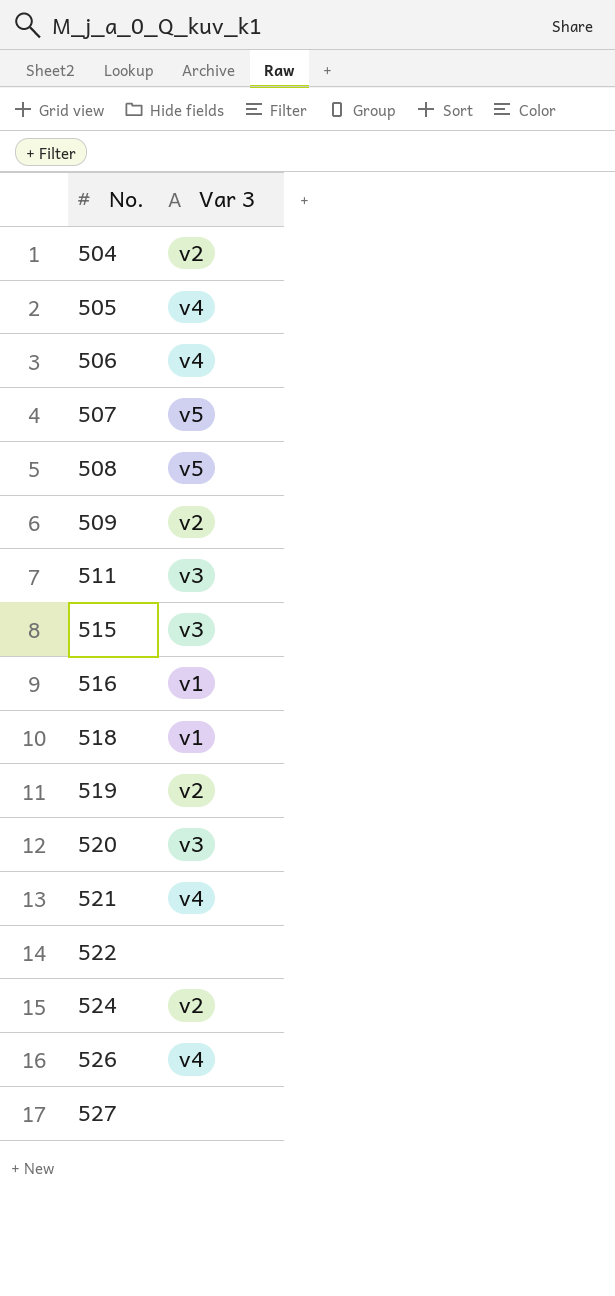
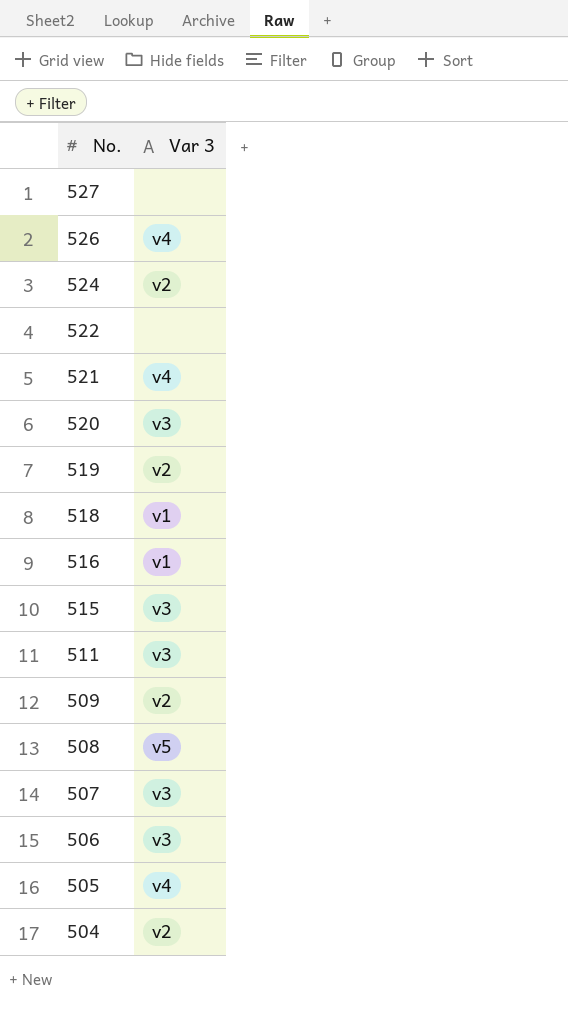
row order: No. ascending -> No. descending
507 | Var 3: v5 -> v3
506 | Var 3: v4 -> v3

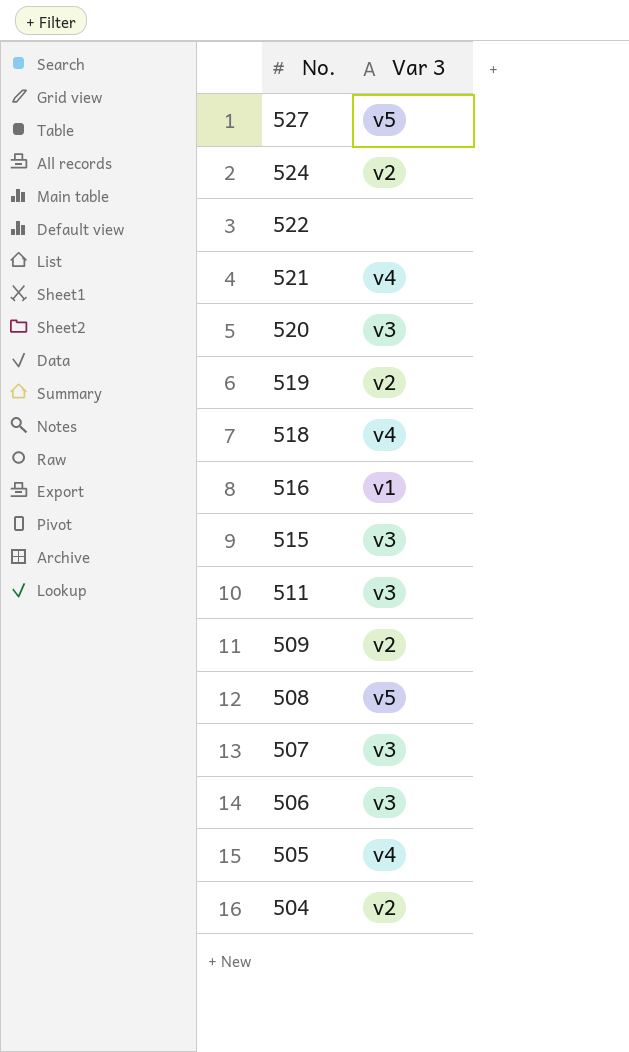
row 526: v4 -> none
527 | Var 3: none -> v5
518 | Var 3: v1 -> v4

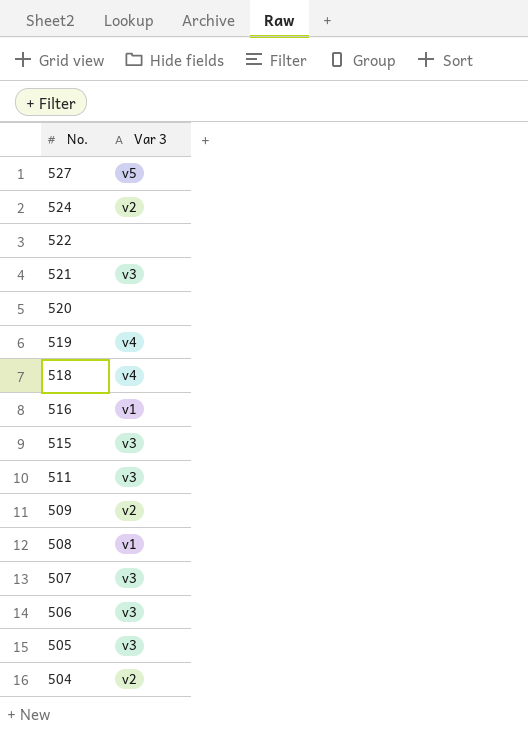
521 | Var 3: v4 -> v3
520 | Var 3: v3 -> none
519 | Var 3: v2 -> v4
508 | Var 3: v5 -> v1
505 | Var 3: v4 -> v3

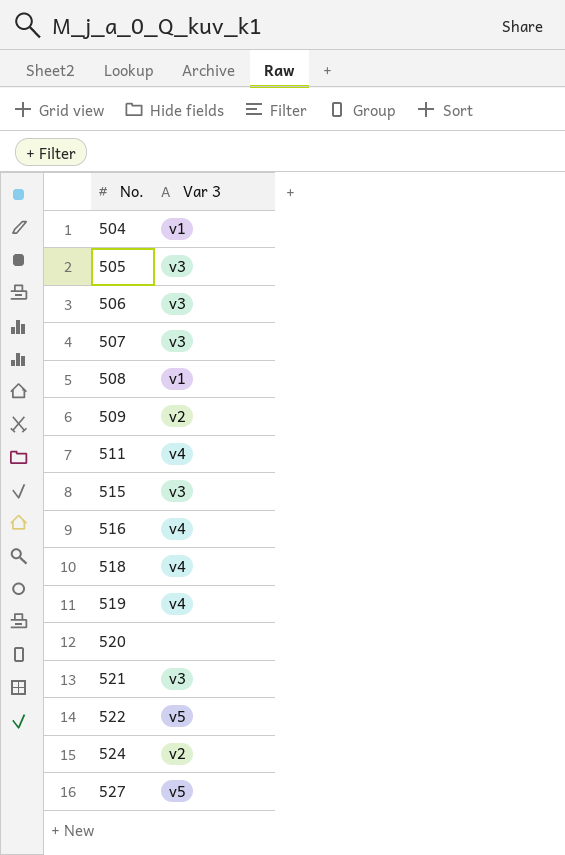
row order: No. descending -> No. ascending
504 | Var 3: v2 -> v1
511 | Var 3: v3 -> v4
516 | Var 3: v1 -> v4
522 | Var 3: none -> v5

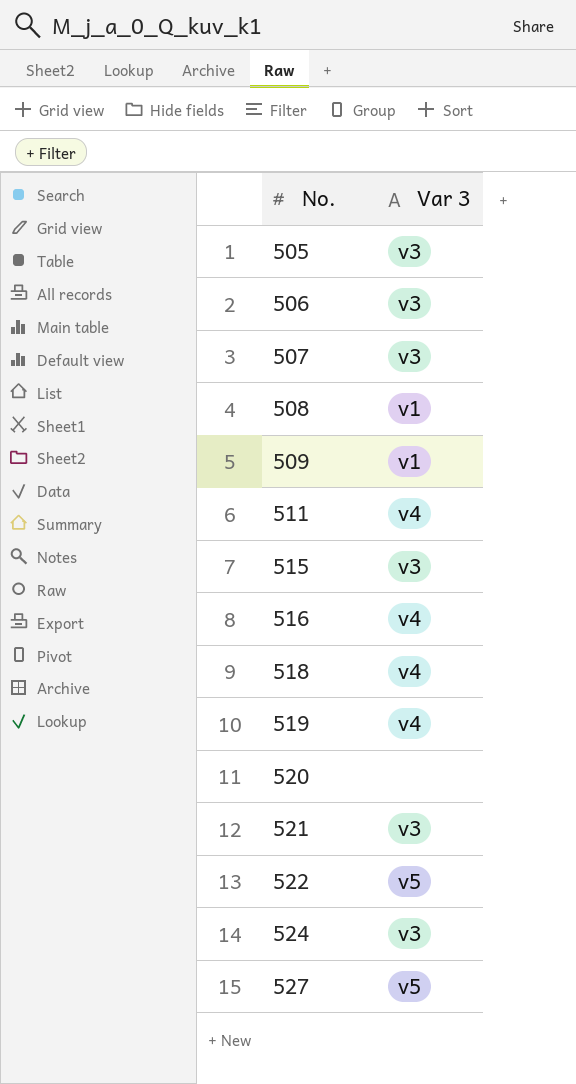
row 504: v1 -> none
509 | Var 3: v2 -> v1
524 | Var 3: v2 -> v3

